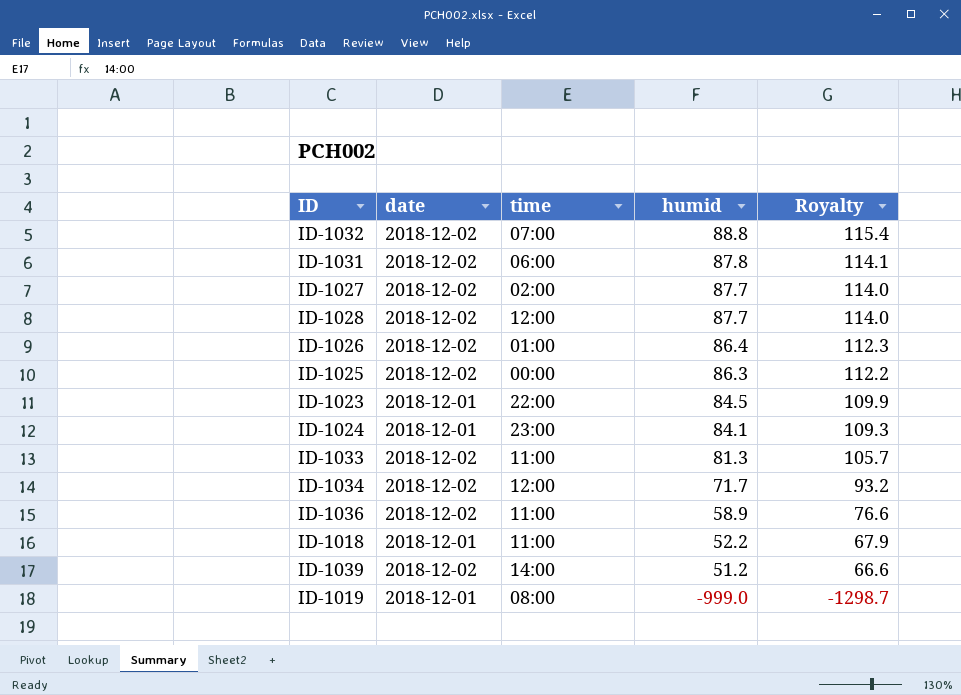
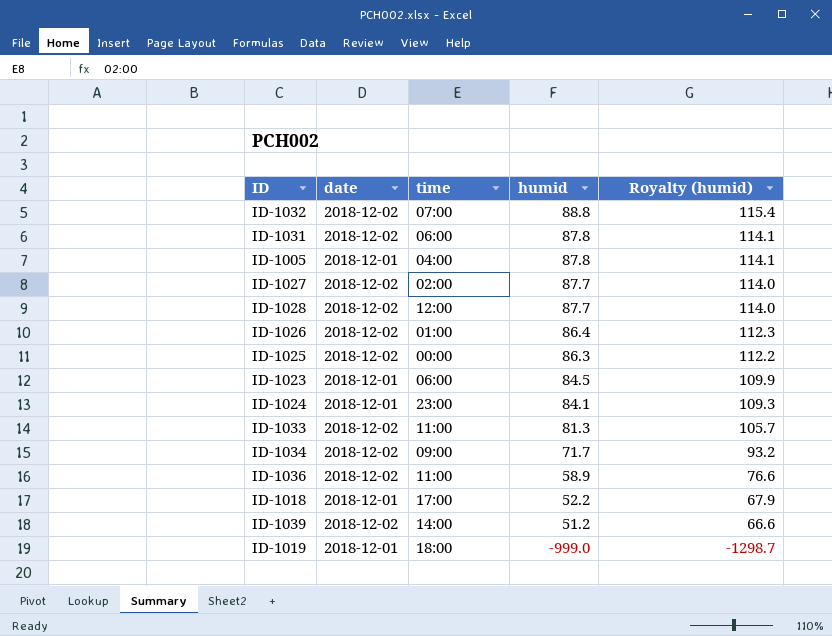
column name: Royalty -> Royalty (humid)
row ID-1005: none -> 2018-12-01 | 04:00 | 87.8 | 114.1
ID-1023 | time: 22:00 -> 06:00
ID-1034 | time: 12:00 -> 09:00
ID-1018 | time: 11:00 -> 17:00
ID-1019 | time: 08:00 -> 18:00

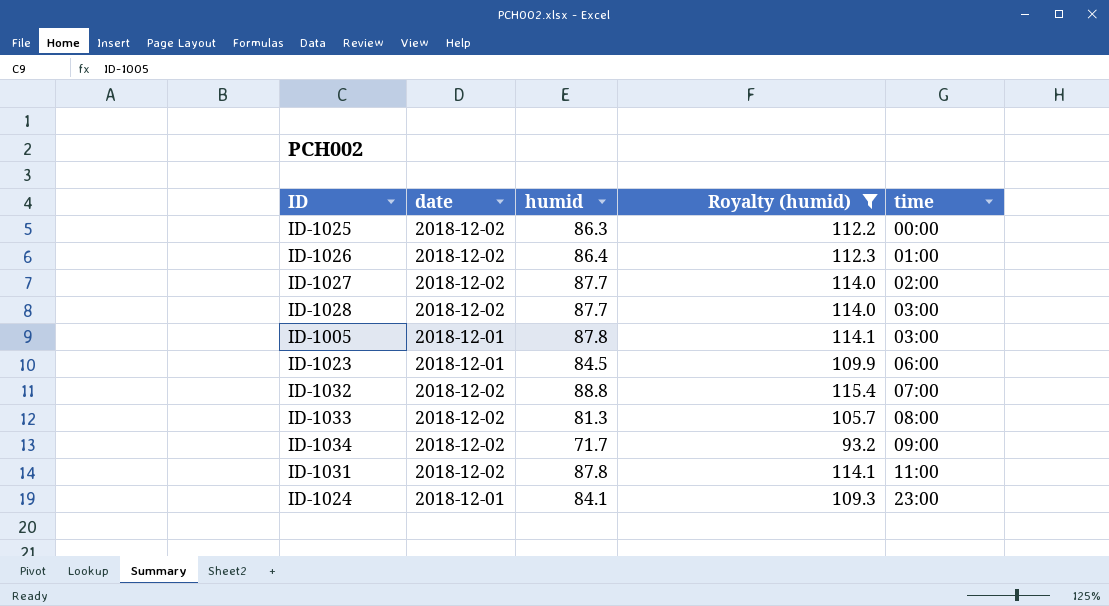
filter: none -> Royalty (humid) >= 93.2
row order: humid descending -> time ascending
column time | position: 3 -> 5
ID-1028 | time: 12:00 -> 03:00
ID-1005 | time: 04:00 -> 03:00
ID-1033 | time: 11:00 -> 08:00
ID-1031 | time: 06:00 -> 11:00

